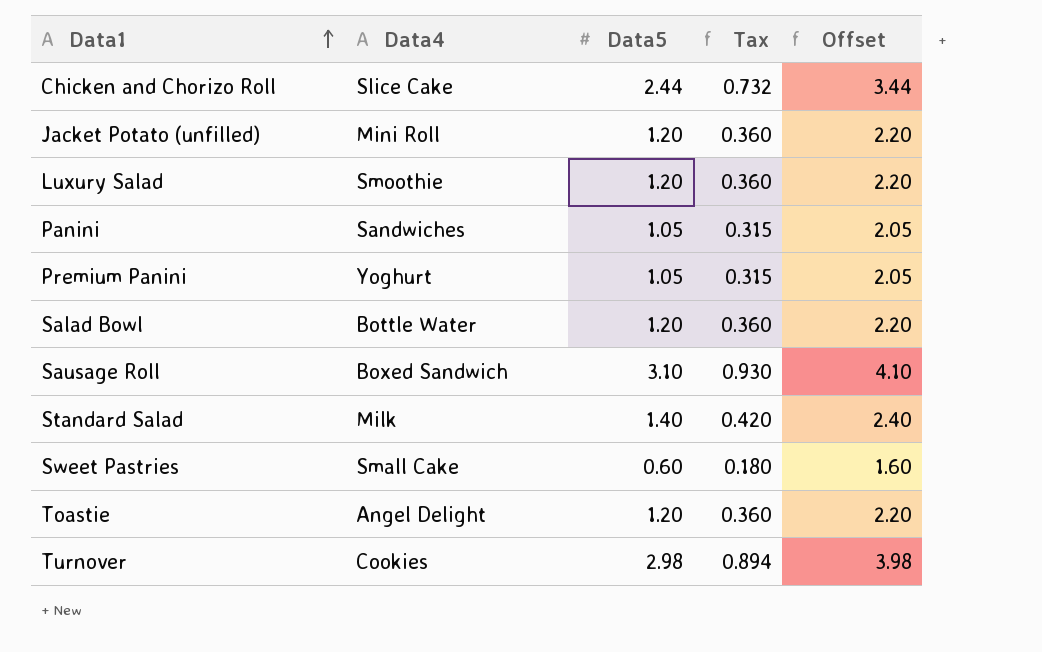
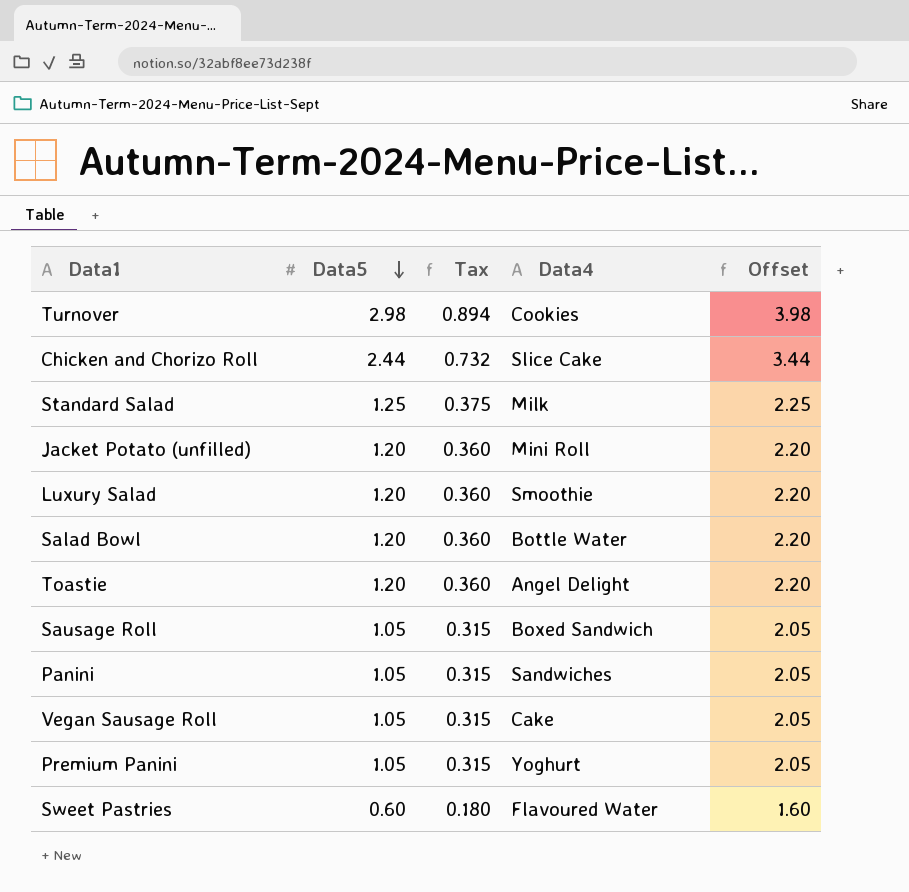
row order: Data1 ascending -> Data5 descending
column Data4 | position: 2 -> 4
Standard Salad | Data5: 1.40 -> 1.25
Standard Salad | Tax: 0.420 -> 0.375
Standard Salad | Offset: 2.40 -> 2.25
Sausage Roll | Data5: 3.10 -> 1.05
Sausage Roll | Tax: 0.930 -> 0.315
Sausage Roll | Offset: 4.10 -> 2.05
row Vegan Sausage Roll: none -> 1.05 | 0.315 | Cake | 2.05
Sweet Pastries | Data4: Small Cake -> Flavoured Water

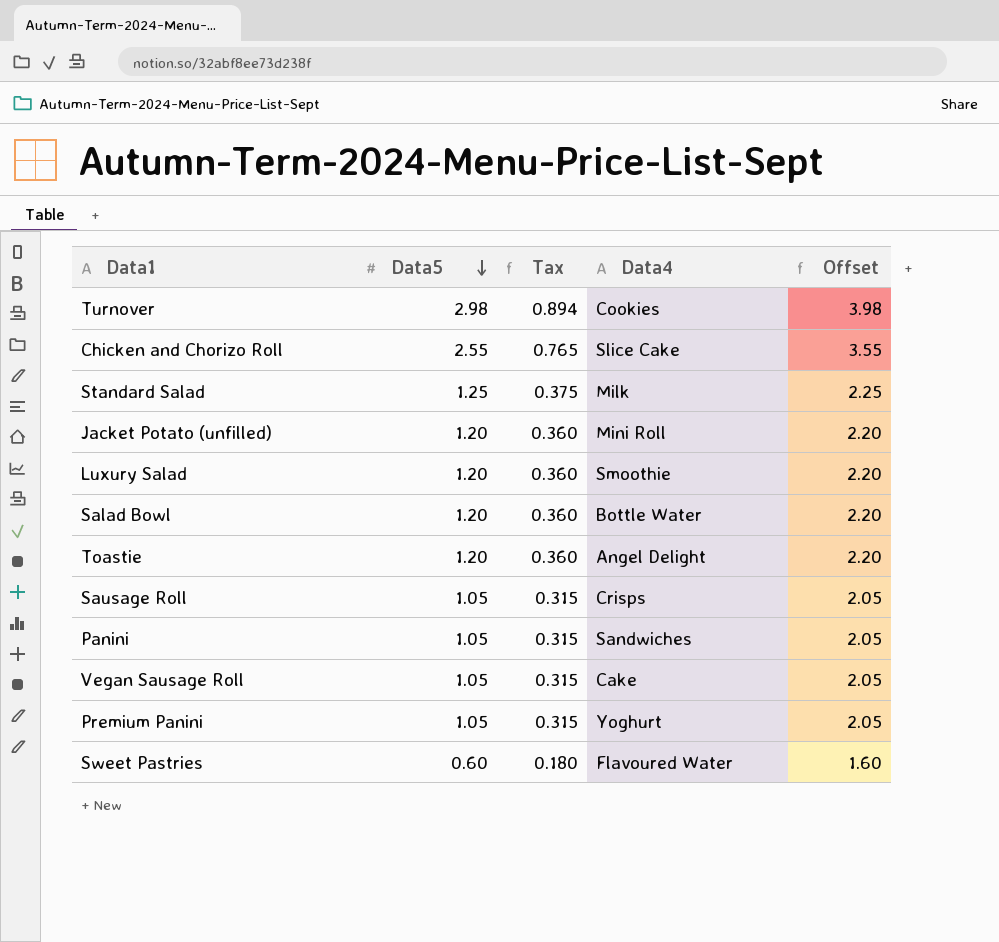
Chicken and Chorizo Roll | Data5: 2.44 -> 2.55
Chicken and Chorizo Roll | Tax: 0.732 -> 0.765
Chicken and Chorizo Roll | Offset: 3.44 -> 3.55
Sausage Roll | Data4: Boxed Sandwich -> Crisps

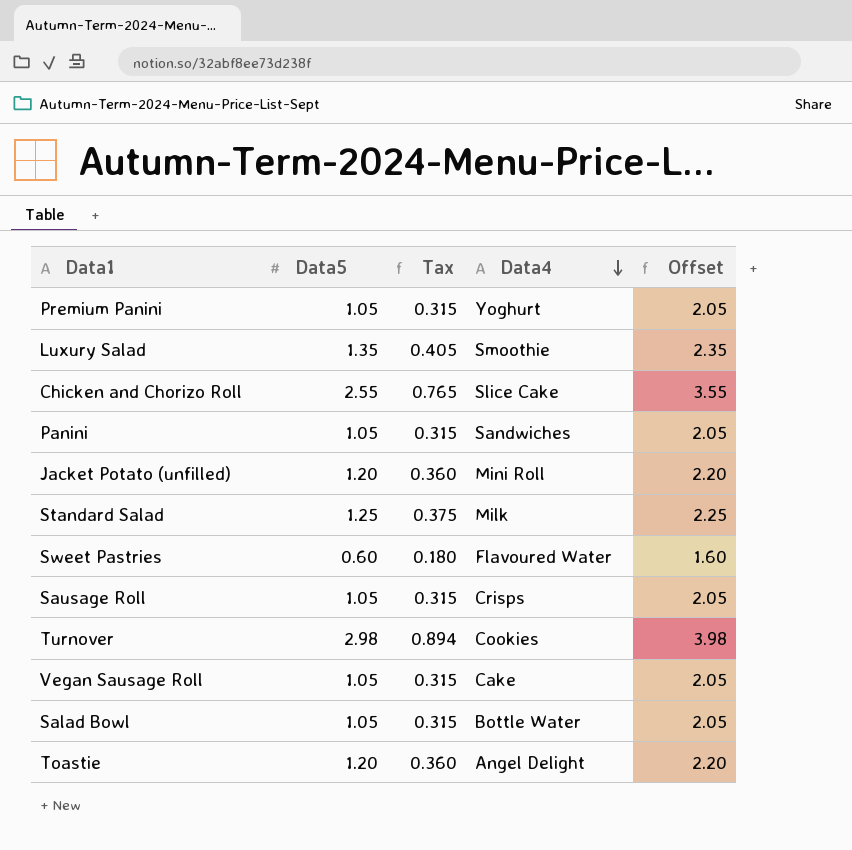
row order: Data5 descending -> Data4 descending
Luxury Salad | Data5: 1.20 -> 1.35
Luxury Salad | Tax: 0.360 -> 0.405
Luxury Salad | Offset: 2.20 -> 2.35
Salad Bowl | Data5: 1.20 -> 1.05
Salad Bowl | Tax: 0.360 -> 0.315
Salad Bowl | Offset: 2.20 -> 2.05

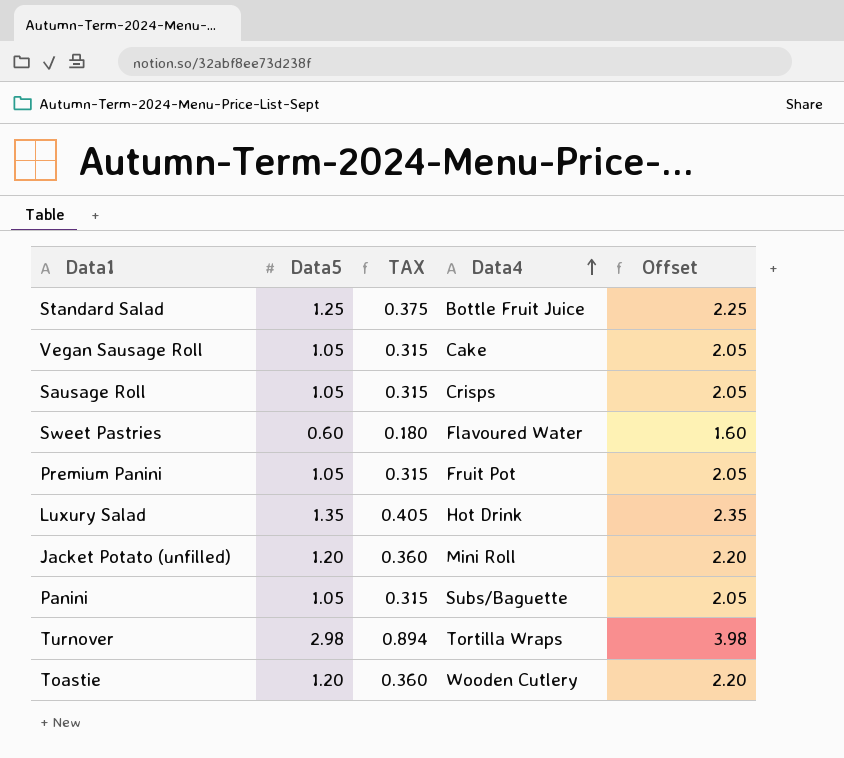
row order: Data4 descending -> Data4 ascending
column name: Tax -> TAX
row Chicken and Chorizo Roll: 2.55 | 0.765 | Slice Cake | 3.55 -> none
row Salad Bowl: 1.05 | 0.315 | Bottle Water | 2.05 -> none
Standard Salad | Data4: Milk -> Bottle Fruit Juice
Premium Panini | Data4: Yoghurt -> Fruit Pot
Luxury Salad | Data4: Smoothie -> Hot Drink
Panini | Data4: Sandwiches -> Subs/Baguette
Turnover | Data4: Cookies -> Tortilla Wraps
Toastie | Data4: Angel Delight -> Wooden Cutlery

